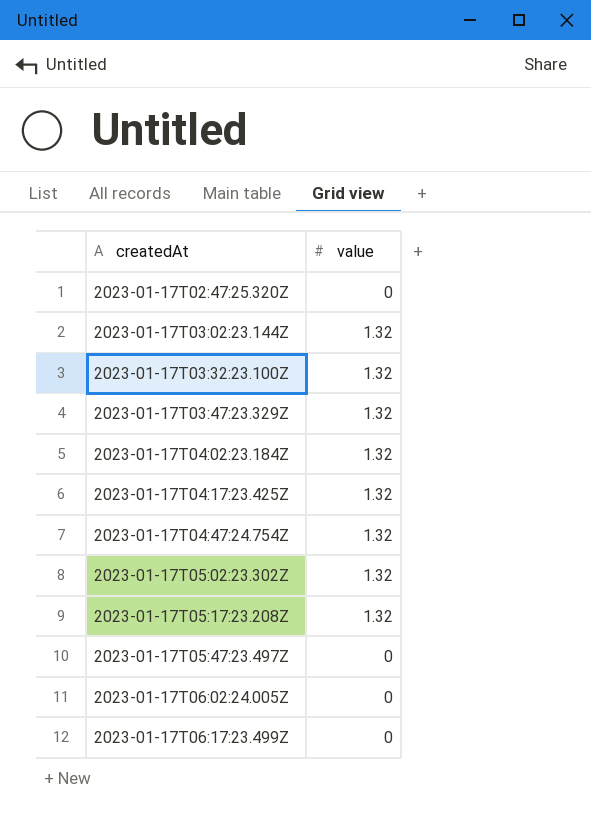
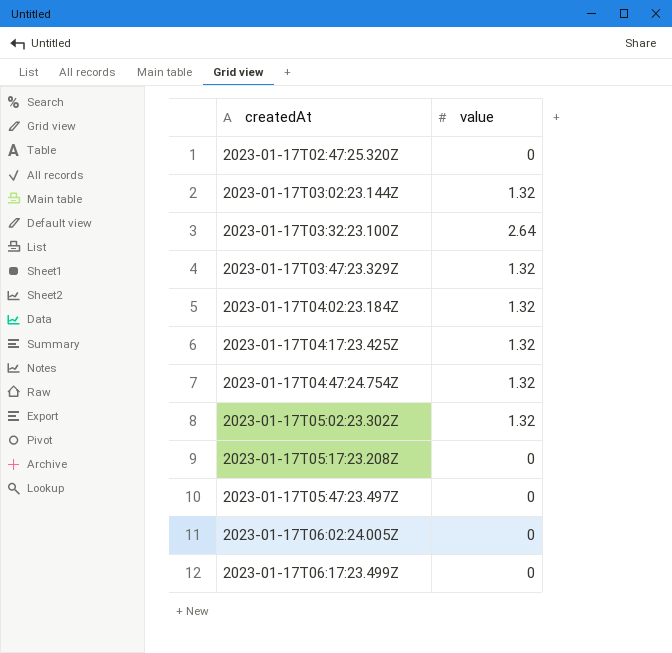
2023-01-17T03:32:23.100Z | value: 1.32 -> 2.64
2023-01-17T05:17:23.208Z | value: 1.32 -> 0

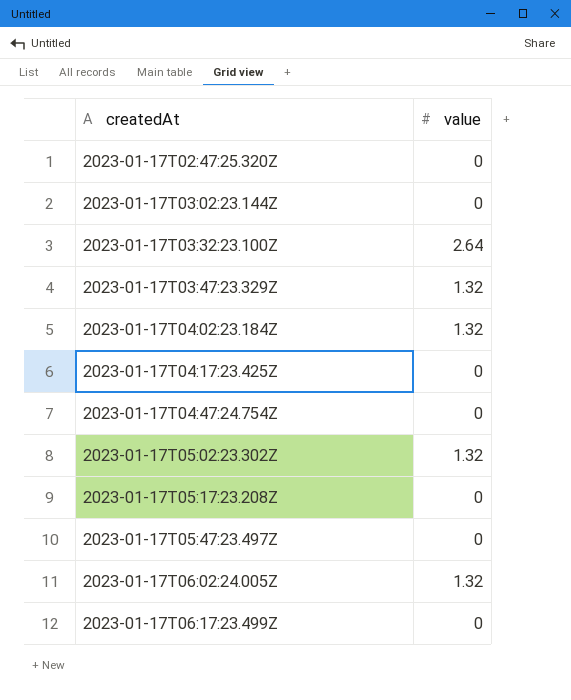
2023-01-17T03:02:23.144Z | value: 1.32 -> 0
2023-01-17T04:17:23.425Z | value: 1.32 -> 0
2023-01-17T04:47:24.754Z | value: 1.32 -> 0
2023-01-17T06:02:24.005Z | value: 0 -> 1.32

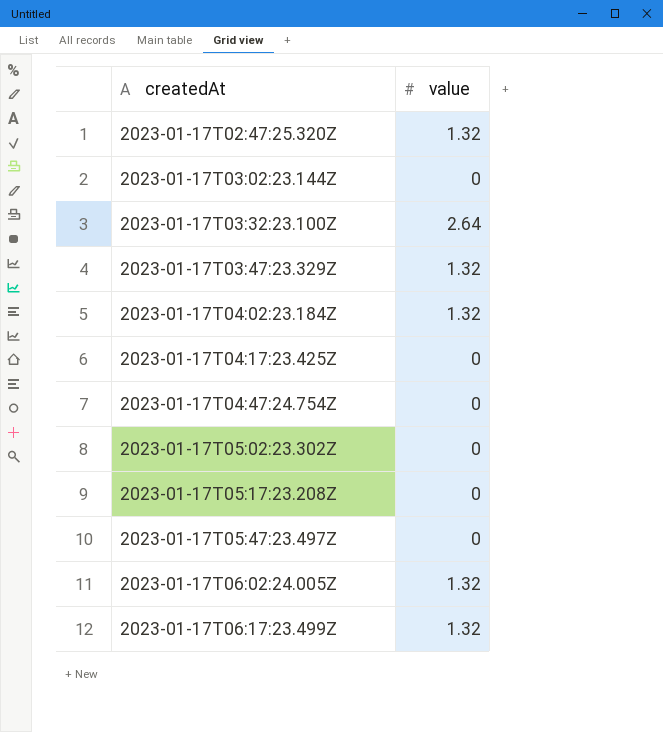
2023-01-17T02:47:25.320Z | value: 0 -> 1.32
2023-01-17T05:02:23.302Z | value: 1.32 -> 0
2023-01-17T06:17:23.499Z | value: 0 -> 1.32

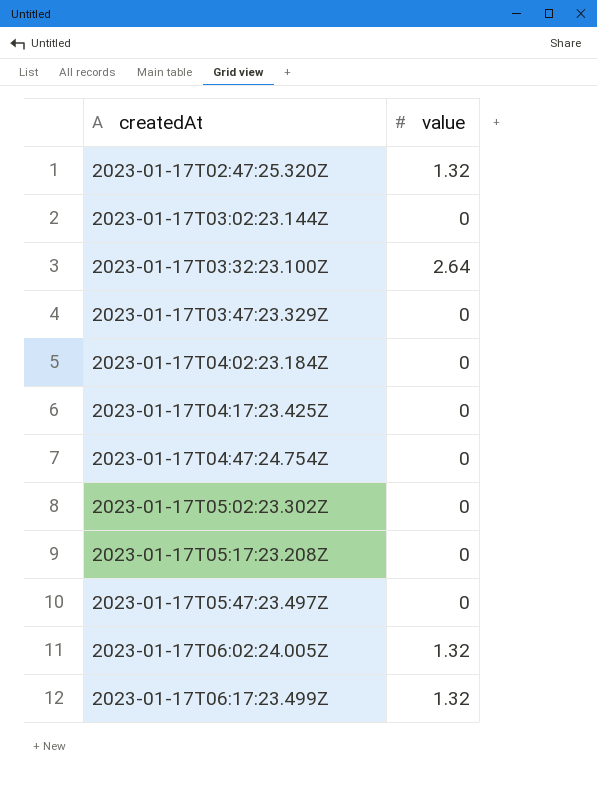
2023-01-17T03:47:23.329Z | value: 1.32 -> 0
2023-01-17T04:02:23.184Z | value: 1.32 -> 0

